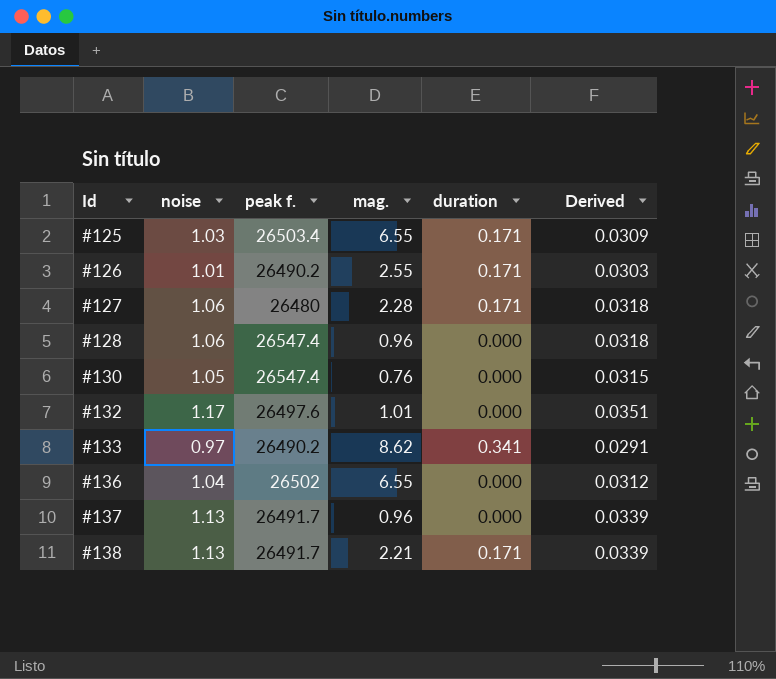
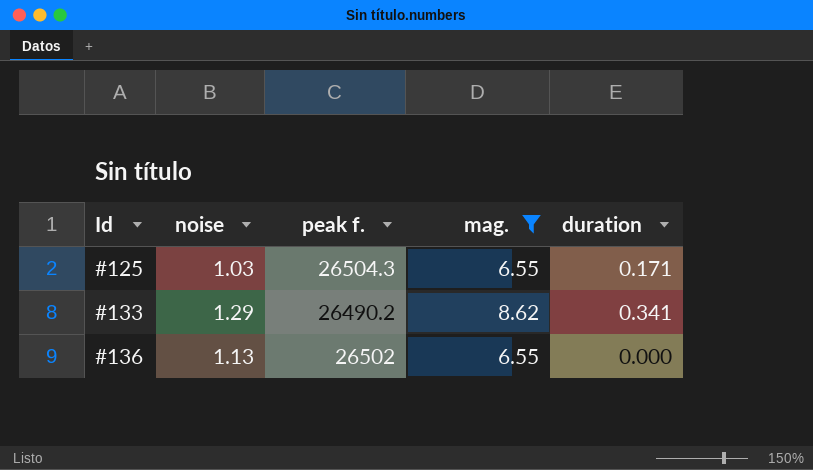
filter: none -> mag. >= 6.55
column Derived | formula: [noise] * 0.03 -> none
#125 | peak f.: 26503.4 -> 26504.3
#133 | noise: 0.97 -> 1.29
#136 | noise: 1.04 -> 1.13

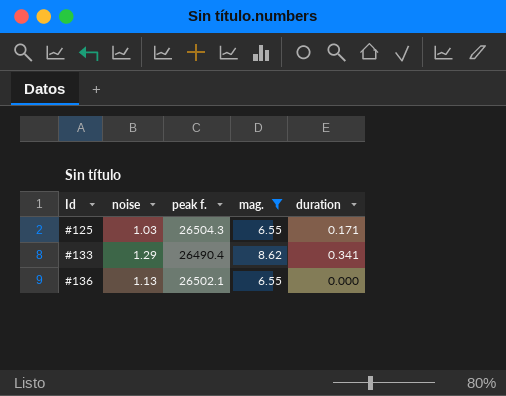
#133 | peak f.: 26490.2 -> 26490.4
#136 | peak f.: 26502 -> 26502.1

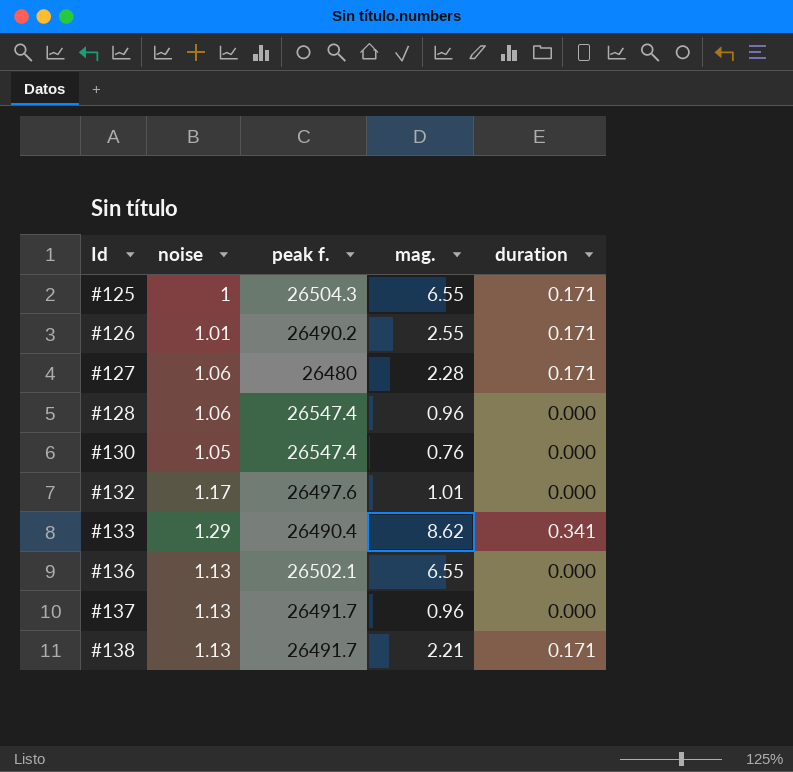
filter: mag. >= 6.55 -> none
#125 | noise: 1.03 -> 1

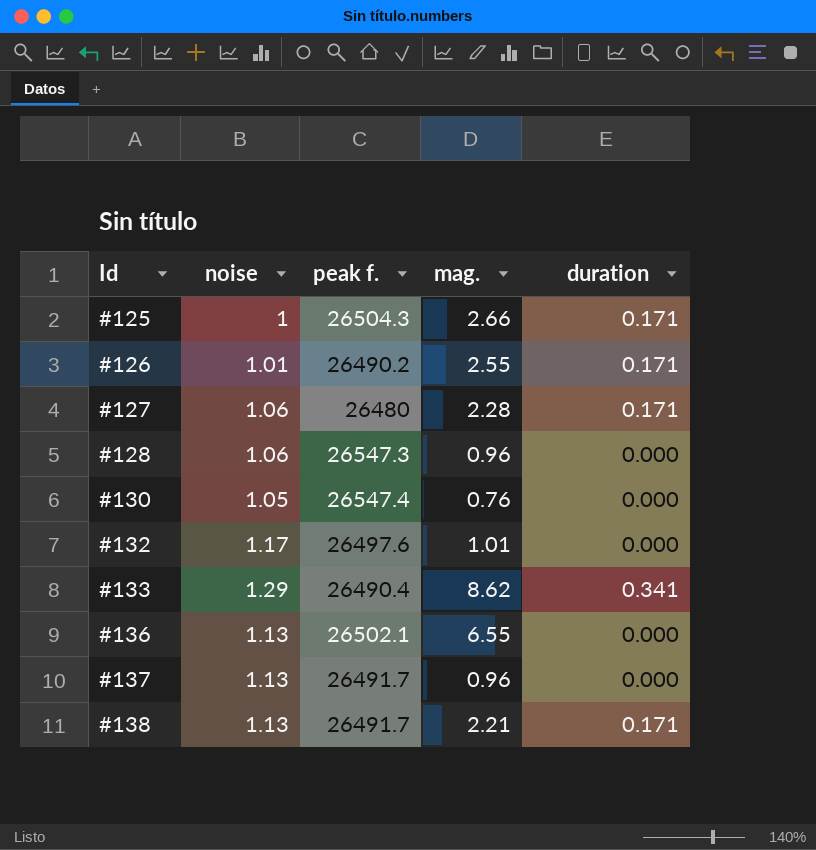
#125 | mag.: 6.55 -> 2.66
#128 | peak f.: 26547.4 -> 26547.3

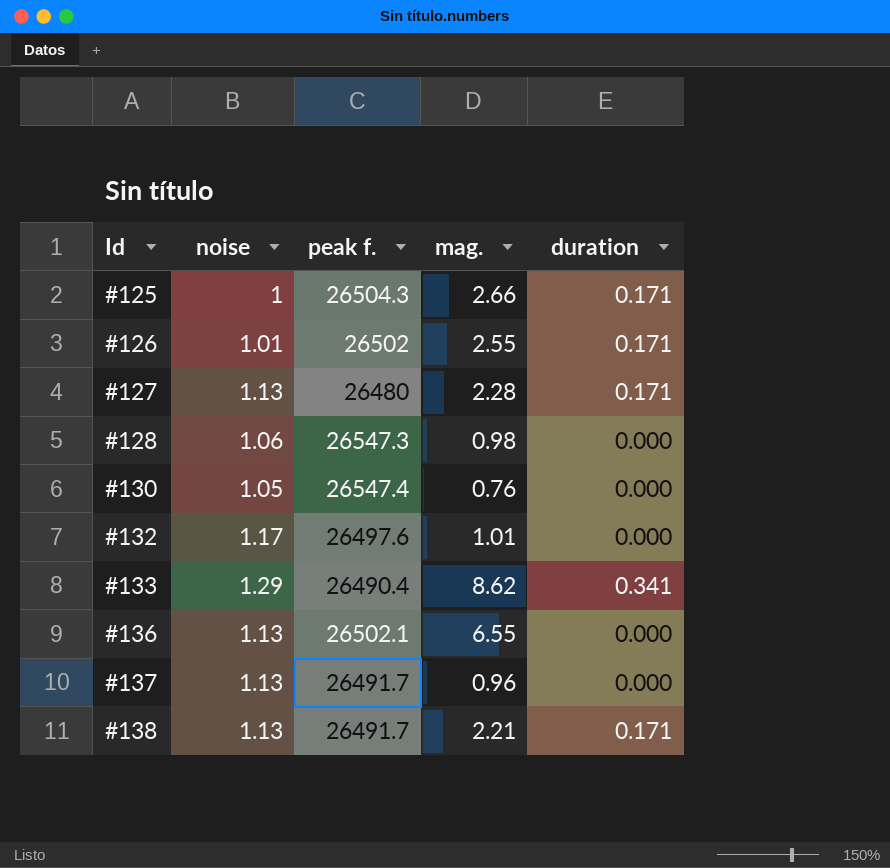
#126 | peak f.: 26490.2 -> 26502
#127 | noise: 1.06 -> 1.13
#128 | mag.: 0.96 -> 0.98

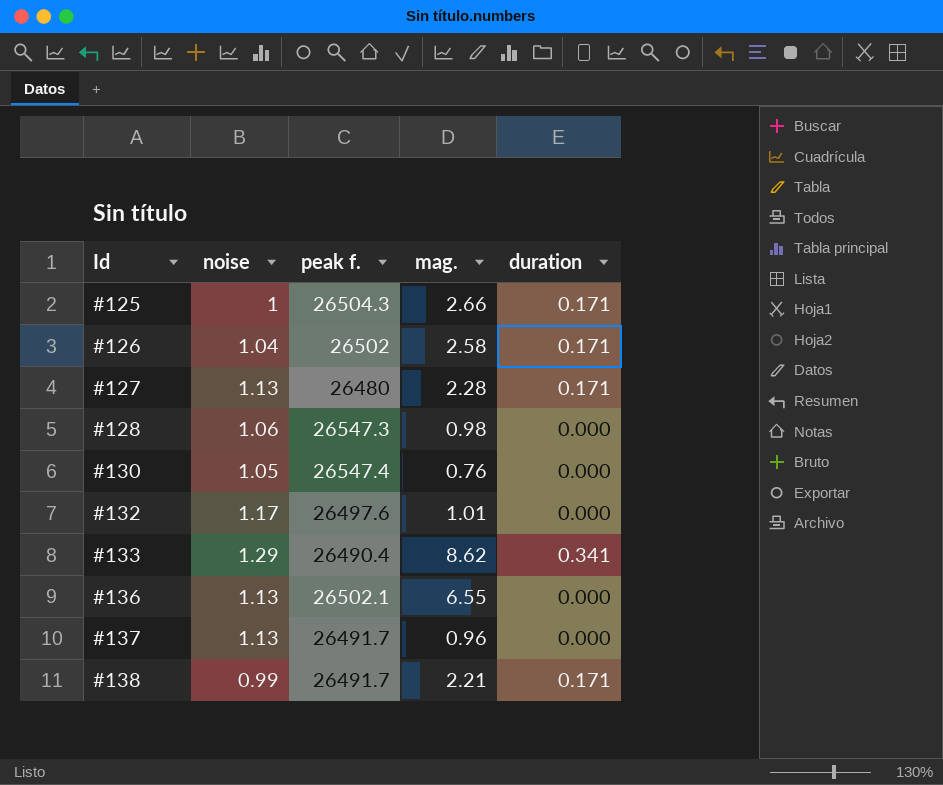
#126 | noise: 1.01 -> 1.04
#126 | mag.: 2.55 -> 2.58
#138 | noise: 1.13 -> 0.99

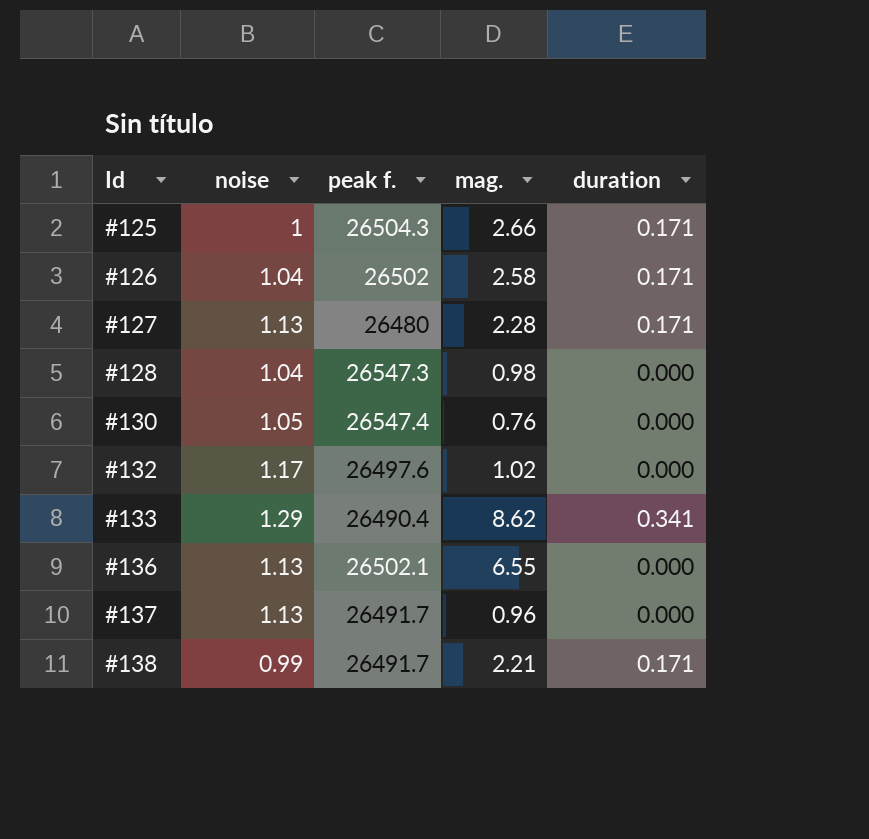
#128 | noise: 1.06 -> 1.04
#132 | mag.: 1.01 -> 1.02

